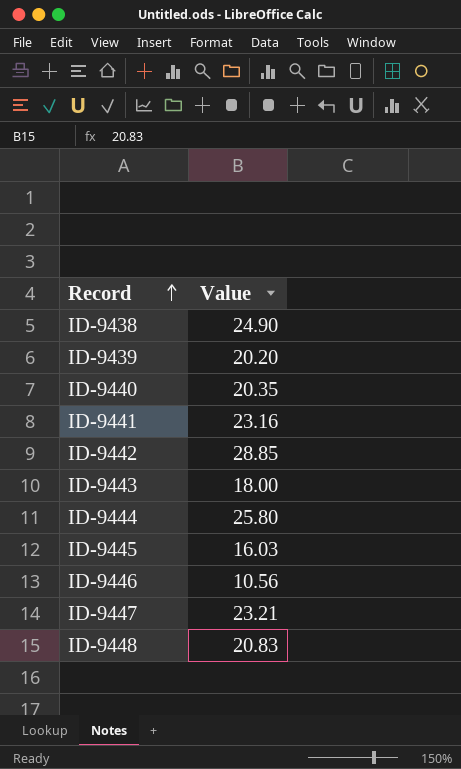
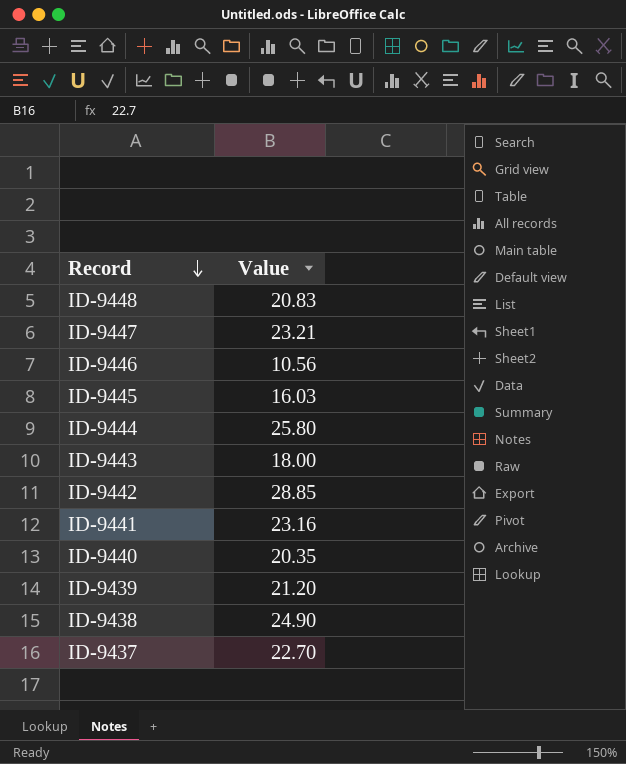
row order: Record ascending -> Record descending
ID-9439 | Value: 20.20 -> 21.20
row ID-9437: none -> 22.70

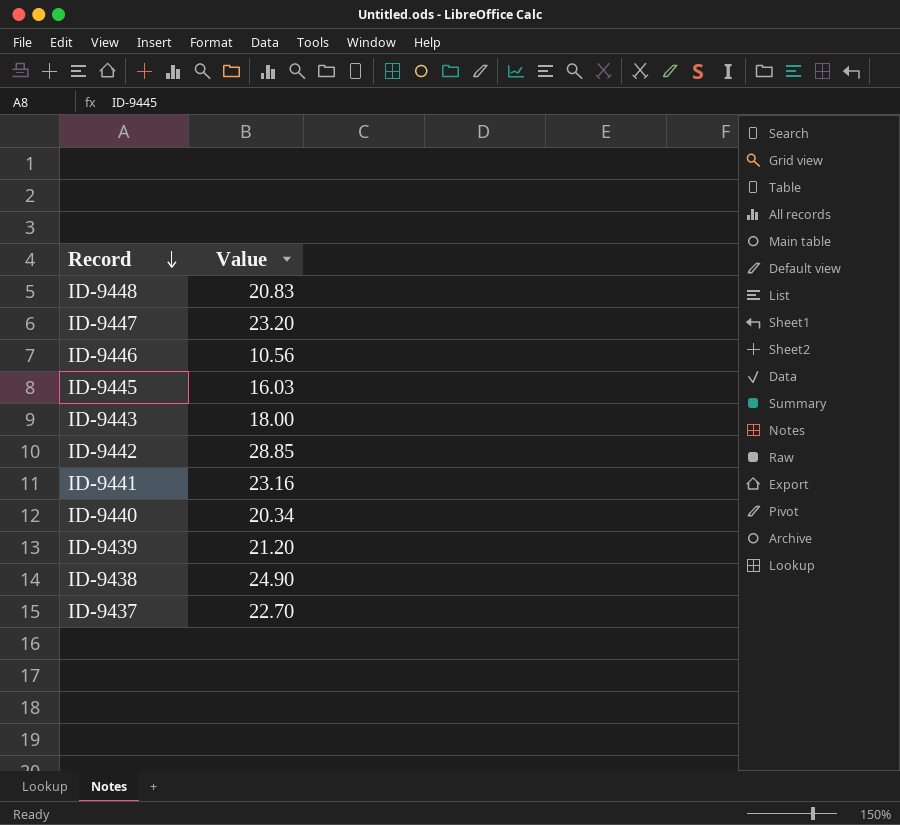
row ID-9444: 25.80 -> none
ID-9447 | Value: 23.21 -> 23.20
ID-9440 | Value: 20.35 -> 20.34

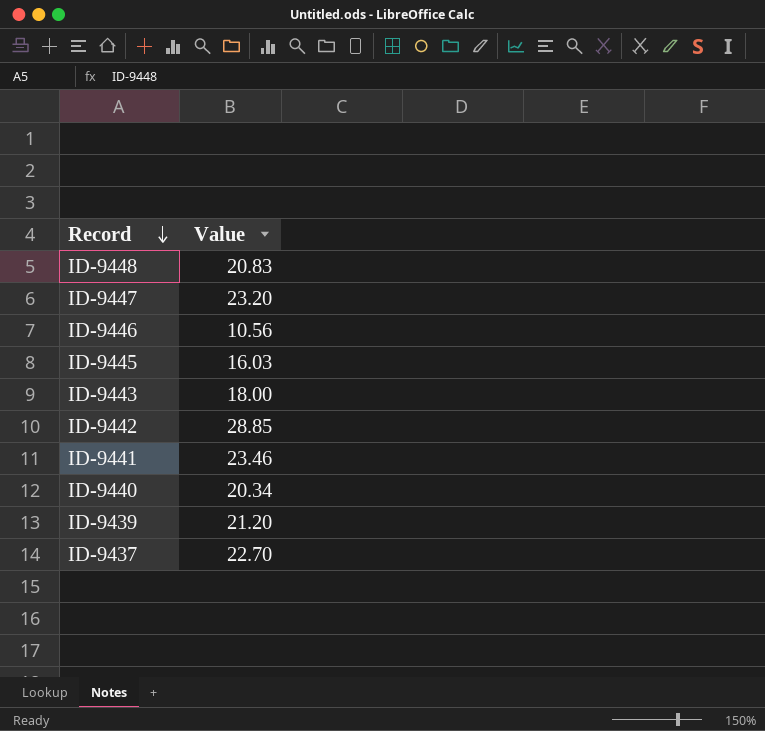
row ID-9438: 24.90 -> none
ID-9441 | Value: 23.16 -> 23.46

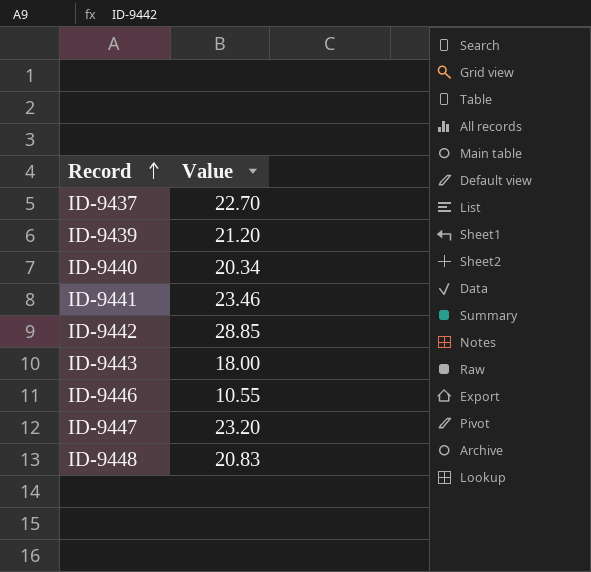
row order: Record descending -> Record ascending
row ID-9445: 16.03 -> none
ID-9446 | Value: 10.56 -> 10.55

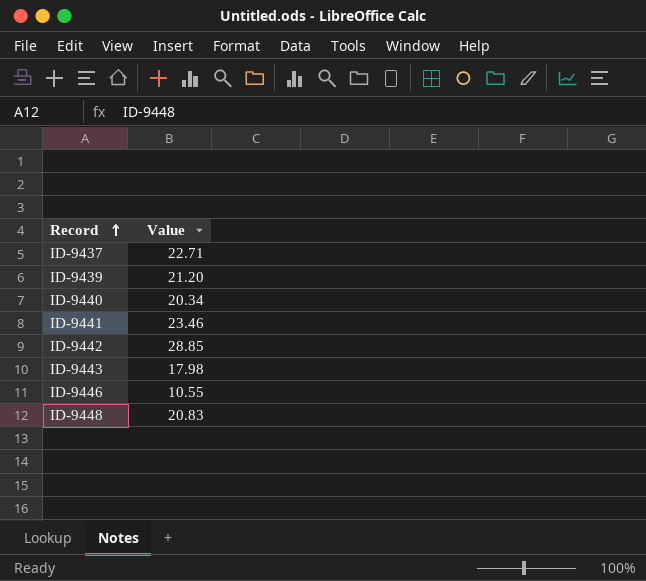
row ID-9447: 23.20 -> none
ID-9437 | Value: 22.70 -> 22.71
ID-9443 | Value: 18.00 -> 17.98

